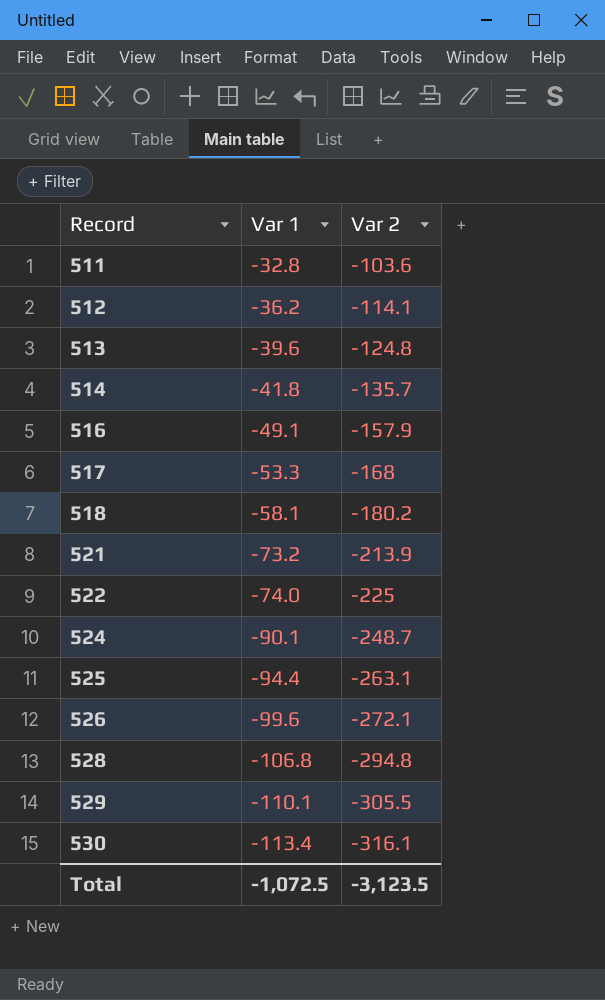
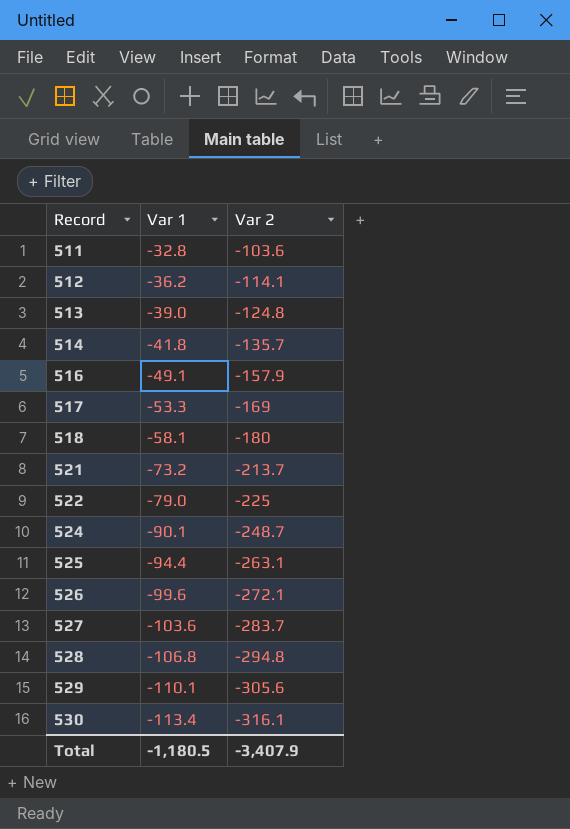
513 | Var 1: -39.6 -> -39.0
517 | Var 2: -168 -> -169
518 | Var 2: -180.2 -> -180
521 | Var 2: -213.9 -> -213.7
522 | Var 1: -74.0 -> -79.0
row 527: none -> -103.6 | -283.7
529 | Var 2: -305.5 -> -305.6
Total | Var 1: -1,072.5 -> -1,180.5
Total | Var 2: -3,123.5 -> -3,407.9

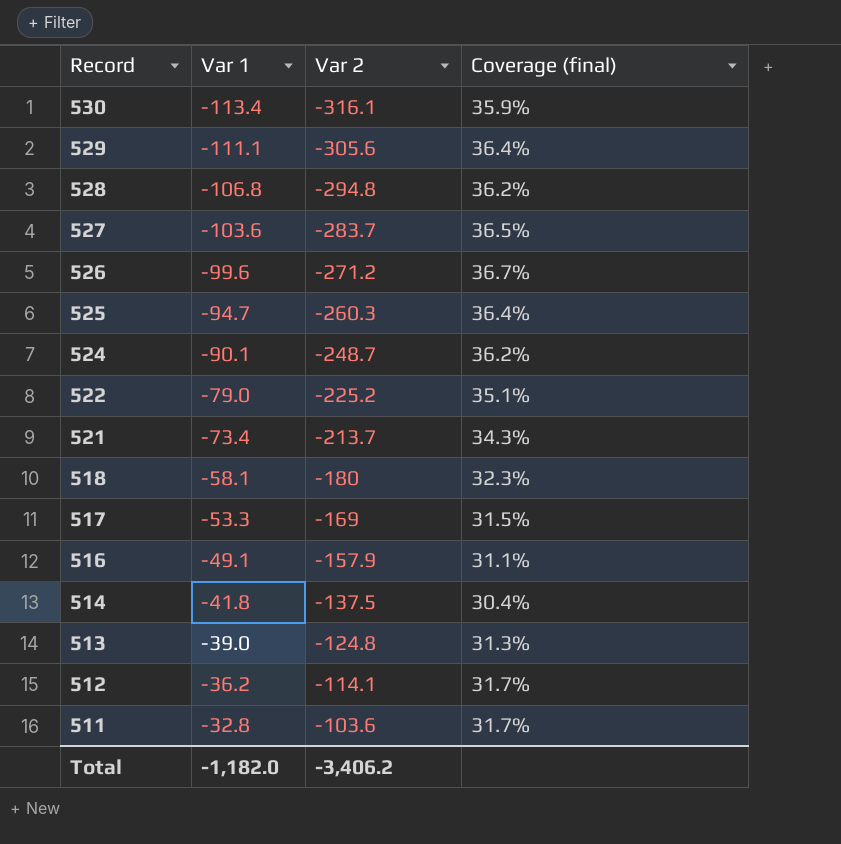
row order: Record ascending -> Record descending
column Coverage (final) | formula: none -> [Var 1] / [Var 2]
529 | Var 1: -110.1 -> -111.1
526 | Var 2: -272.1 -> -271.2
525 | Var 1: -94.4 -> -94.7
525 | Var 2: -263.1 -> -260.3
522 | Var 2: -225 -> -225.2
521 | Var 1: -73.2 -> -73.4
514 | Var 2: -135.7 -> -137.5
Total | Var 1: -1,180.5 -> -1,182.0
Total | Var 2: -3,407.9 -> -3,406.2

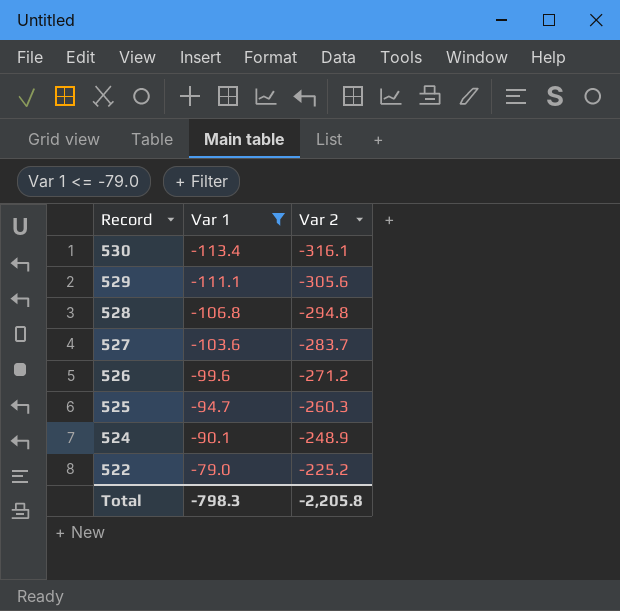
filter: none -> Var 1 <= -79.0
column Coverage (final) | formula: [Var 1] / [Var 2] -> none
524 | Var 2: -248.7 -> -248.9
Total | Var 1: -1,182.0 -> -798.3
Total | Var 2: -3,406.2 -> -2,205.8

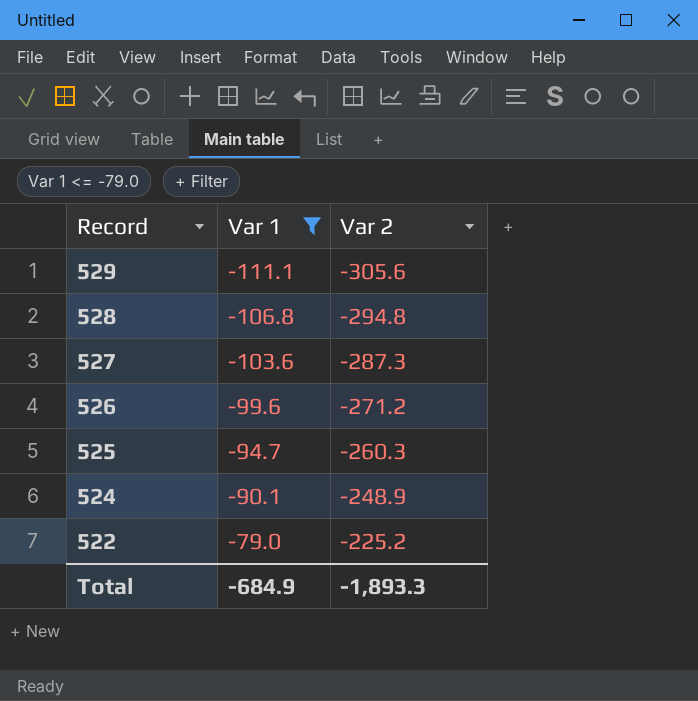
row 530: -113.4 | -316.1 -> none
527 | Var 2: -283.7 -> -287.3
Total | Var 1: -798.3 -> -684.9
Total | Var 2: -2,205.8 -> -1,893.3

